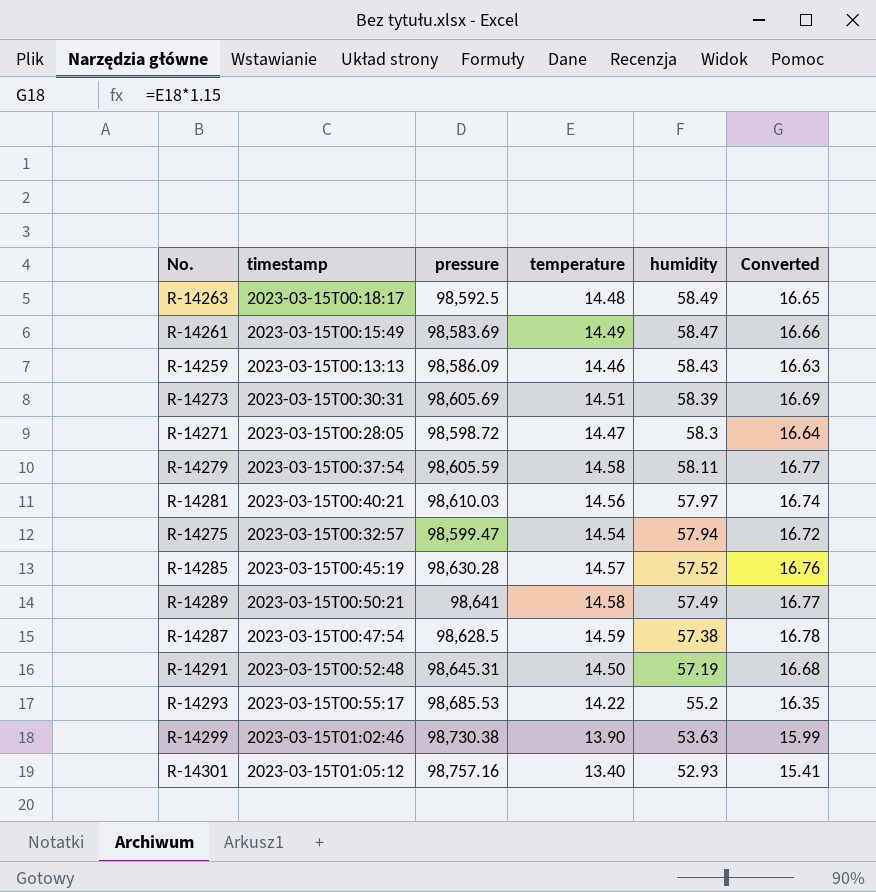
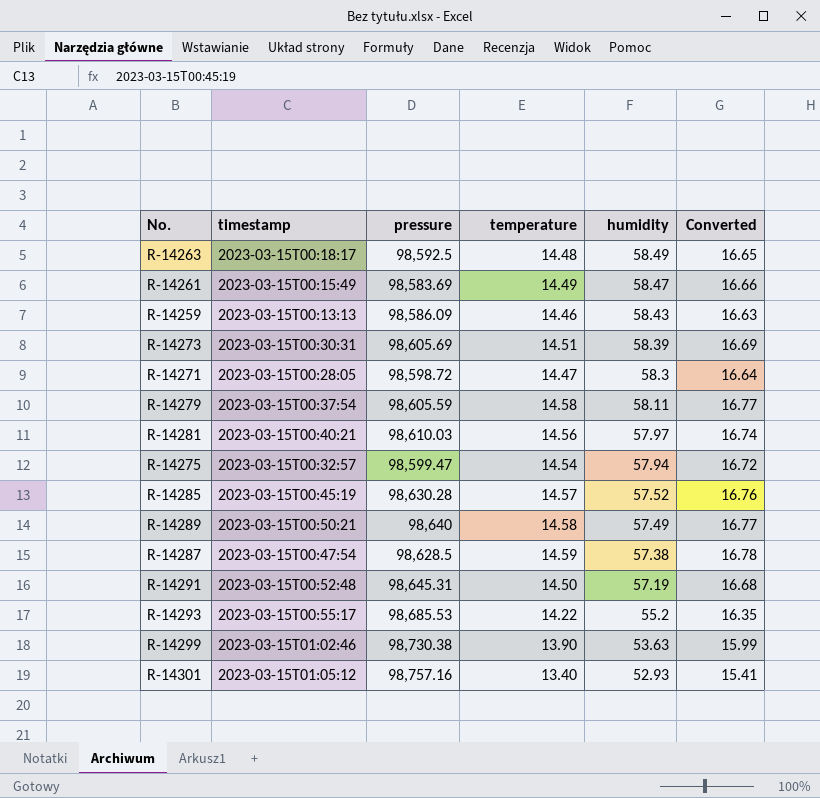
R-14289 | pressure: 98,641 -> 98,640

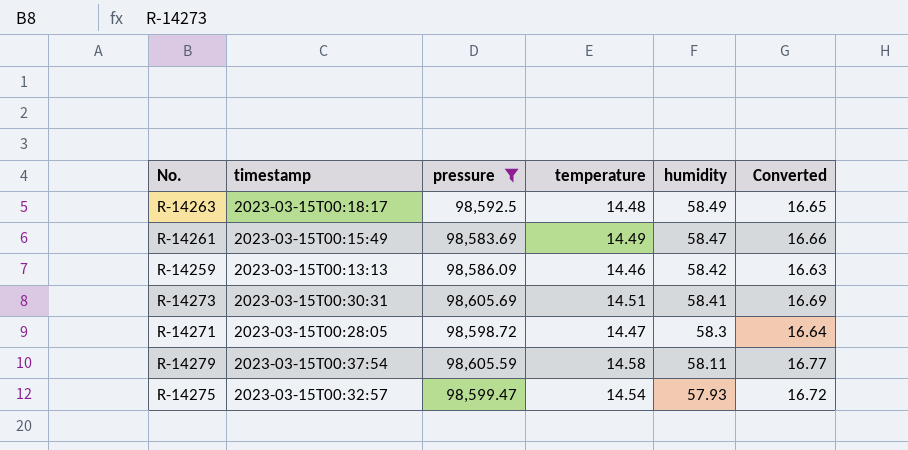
filter: none -> pressure <= 98,605.69
R-14259 | humidity: 58.43 -> 58.42
R-14273 | humidity: 58.39 -> 58.41
R-14275 | humidity: 57.94 -> 57.93

